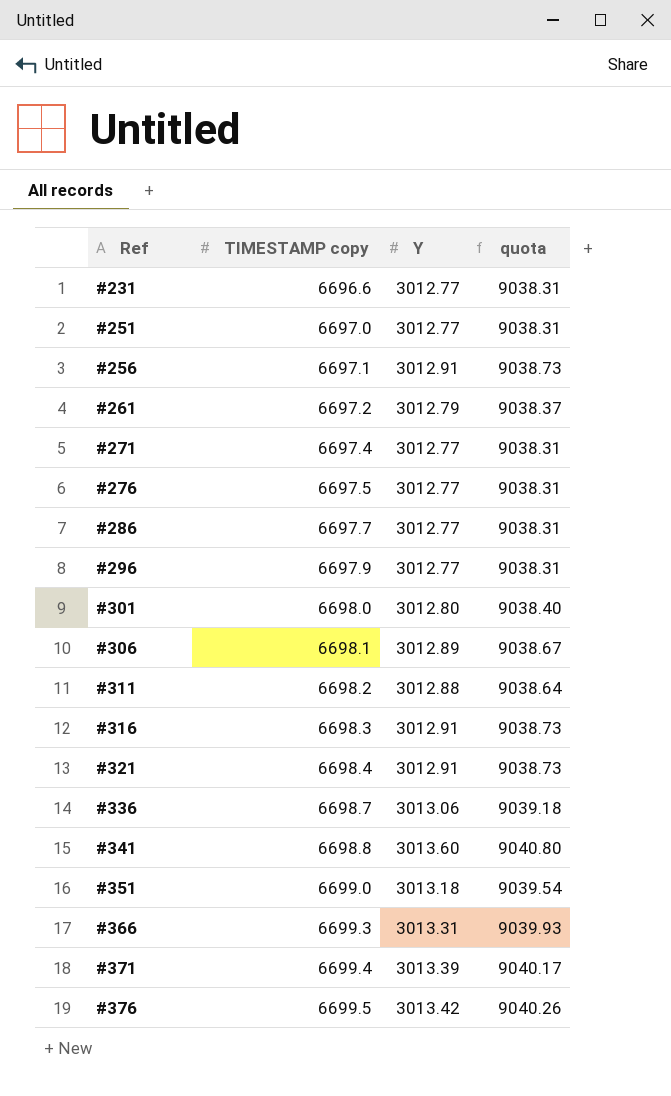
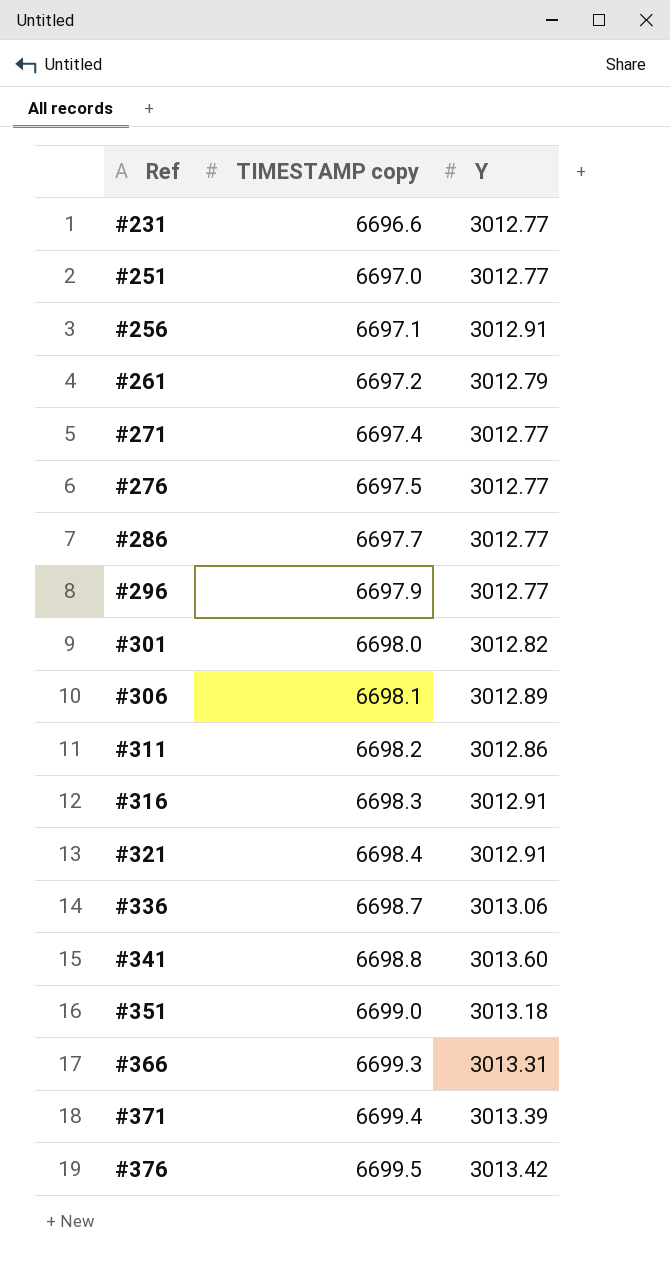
column quota | formula: [Y] * 3 -> none
#301 | Y: 3012.80 -> 3012.82
#311 | Y: 3012.88 -> 3012.86

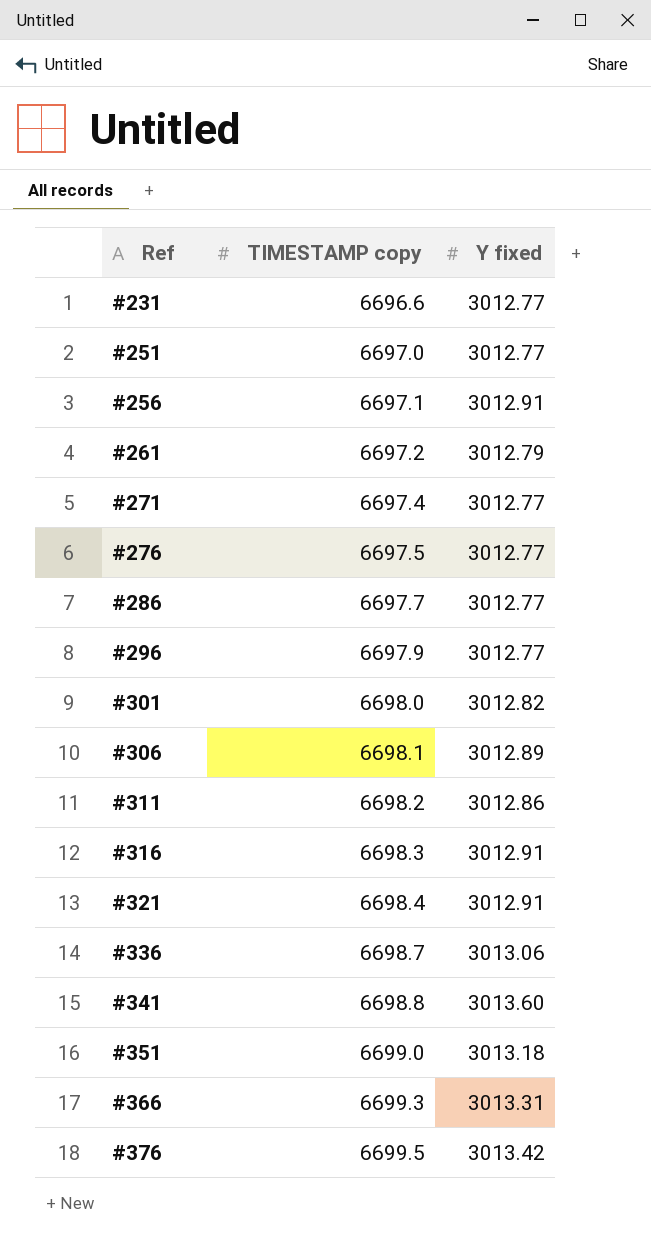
column name: Y -> Y fixed
row #371: 6699.4 | 3013.39 -> none

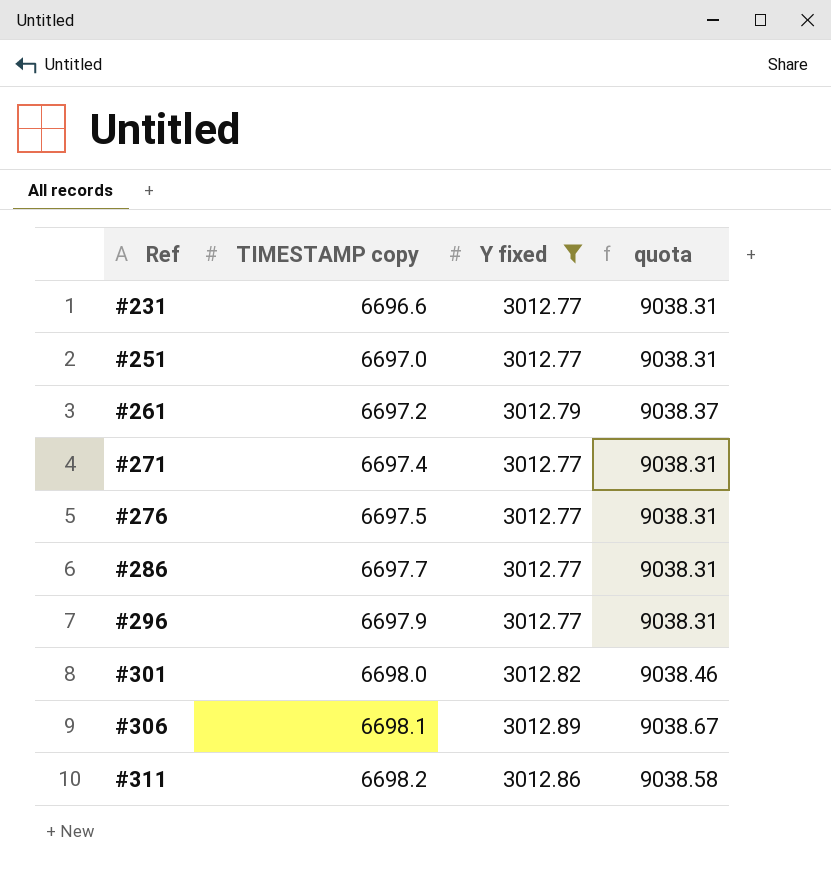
filter: none -> Y fixed <= 3012.89
column quota | formula: none -> [Y fixed] * 3

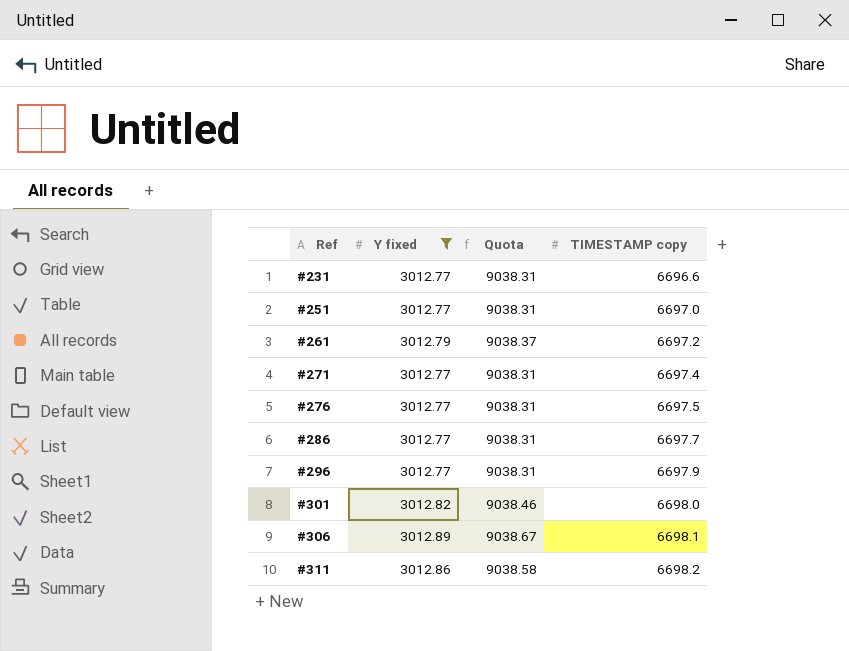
column name: quota -> Quota
column TIMESTAMP copy | position: 2 -> 4

